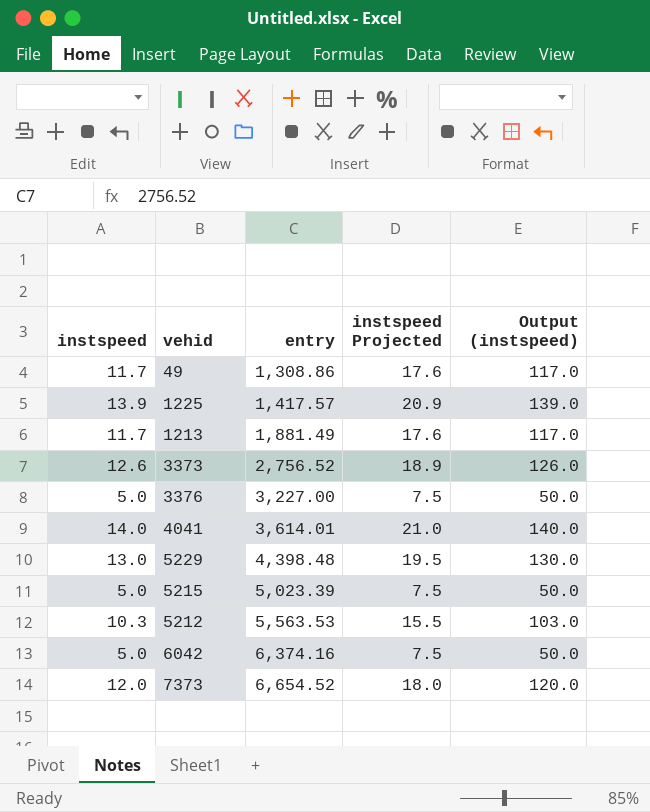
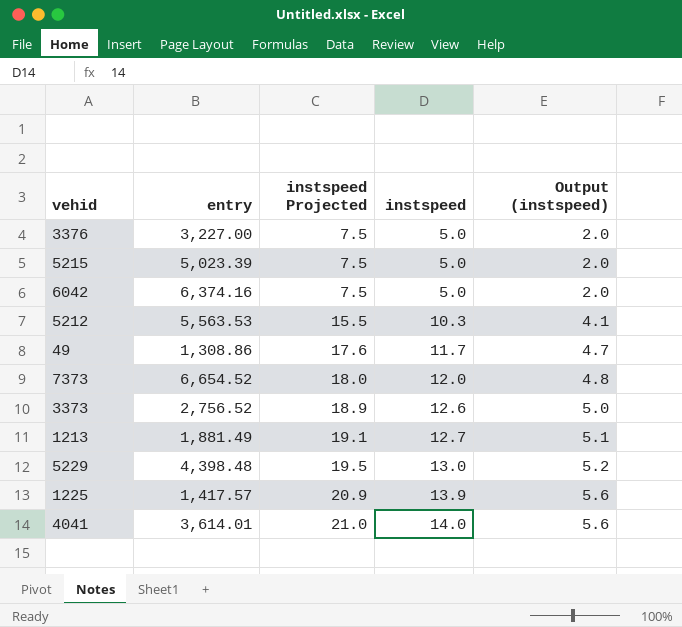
row order: entry ascending -> instspeed Projected ascending
column instspeed | position: 1 -> 4
column Output (instspeed) | formula: [instspeed] * 10 -> [instspeed] * 0.4
1213 | instspeed Projected: 17.6 -> 19.1
1213 | instspeed: 11.7 -> 12.7

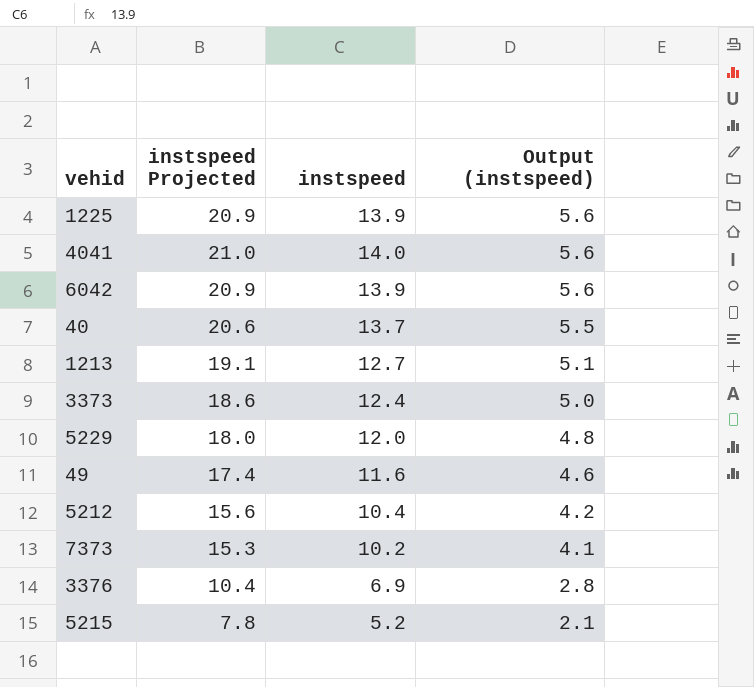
row order: instspeed Projected ascending -> Output (instspeed) descending
column entry | position: 2 -> none
6042 | instspeed Projected: 7.5 -> 20.9
6042 | instspeed: 5.0 -> 13.9
6042 | Output (instspeed): 2.0 -> 5.6
row 40: none -> 20.6 | 13.7 | 5.5
3373 | instspeed Projected: 18.9 -> 18.6
3373 | instspeed: 12.6 -> 12.4
5229 | instspeed Projected: 19.5 -> 18.0
5229 | instspeed: 13.0 -> 12.0
5229 | Output (instspeed): 5.2 -> 4.8
49 | instspeed Projected: 17.6 -> 17.4
49 | instspeed: 11.7 -> 11.6
49 | Output (instspeed): 4.7 -> 4.6
5212 | instspeed Projected: 15.5 -> 15.6
5212 | instspeed: 10.3 -> 10.4
5212 | Output (instspeed): 4.1 -> 4.2
7373 | instspeed Projected: 18.0 -> 15.3
7373 | instspeed: 12.0 -> 10.2
7373 | Output (instspeed): 4.8 -> 4.1
3376 | instspeed Projected: 7.5 -> 10.4
3376 | instspeed: 5.0 -> 6.9
3376 | Output (instspeed): 2.0 -> 2.8
5215 | instspeed Projected: 7.5 -> 7.8
5215 | instspeed: 5.0 -> 5.2
5215 | Output (instspeed): 2.0 -> 2.1

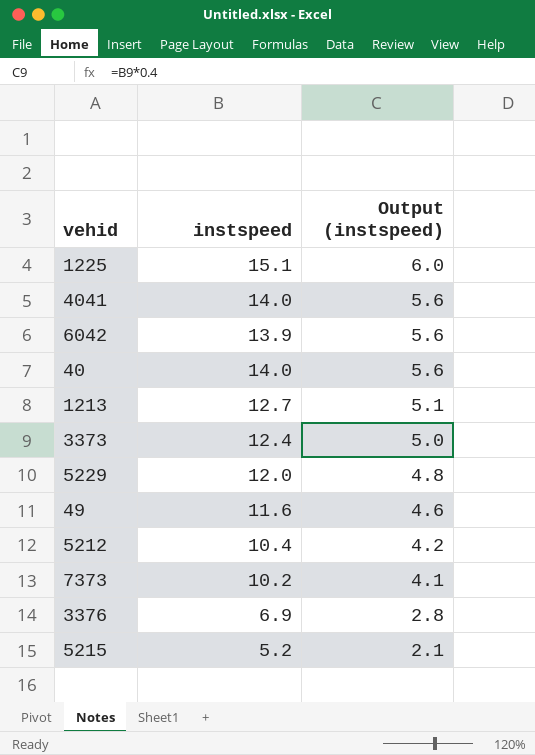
column instspeed Projected | formula: [instspeed] * 1.5 -> none
1225 | instspeed: 13.9 -> 15.1
1225 | Output (instspeed): 5.6 -> 6.0
40 | instspeed: 13.7 -> 14.0
40 | Output (instspeed): 5.5 -> 5.6

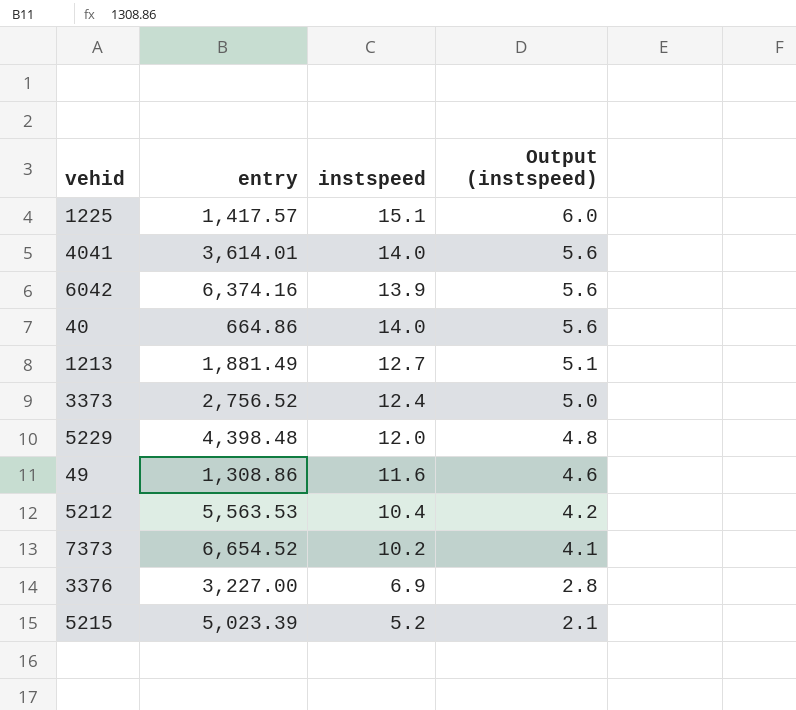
column entry | position: none -> 2

